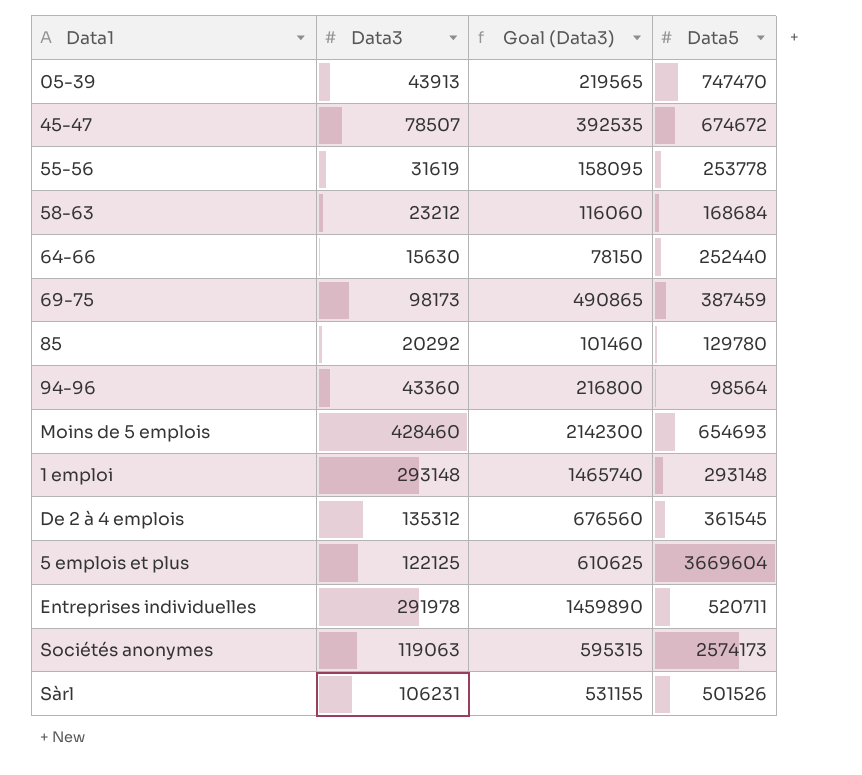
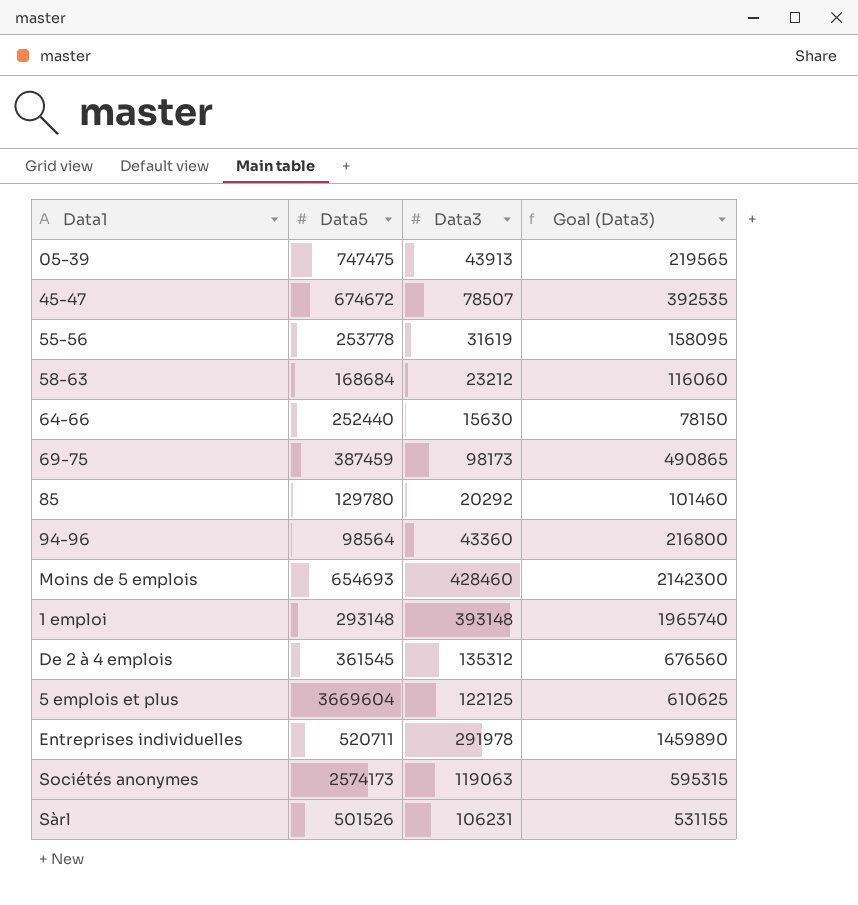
column Data5 | position: 4 -> 2
05-39 | Data5: 747470 -> 747475
1 emploi | Data3: 293148 -> 393148
1 emploi | Goal (Data3): 1465740 -> 1965740

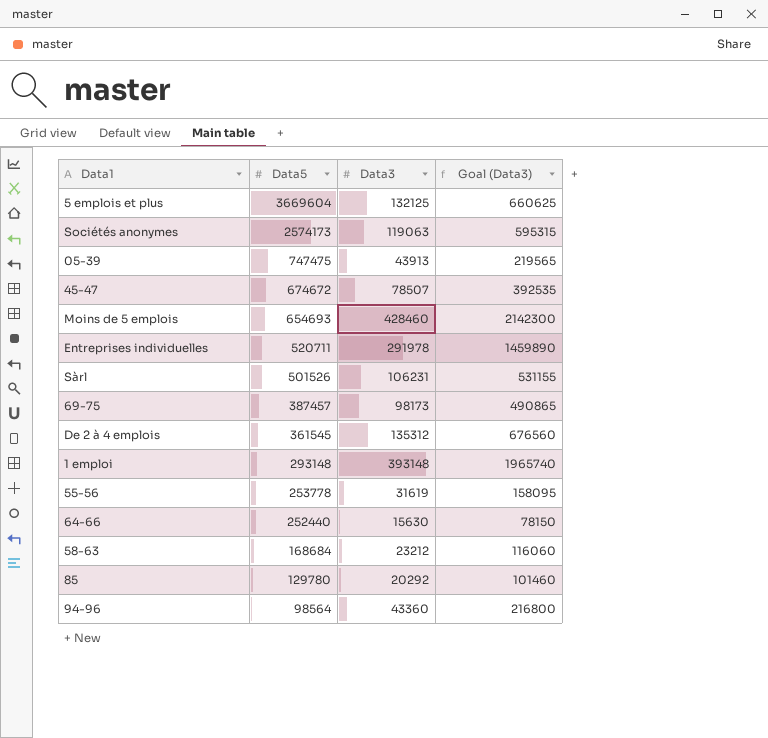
row order: none -> Data5 descending
5 emplois et plus | Data3: 122125 -> 132125
5 emplois et plus | Goal (Data3): 610625 -> 660625
69-75 | Data5: 387459 -> 387457

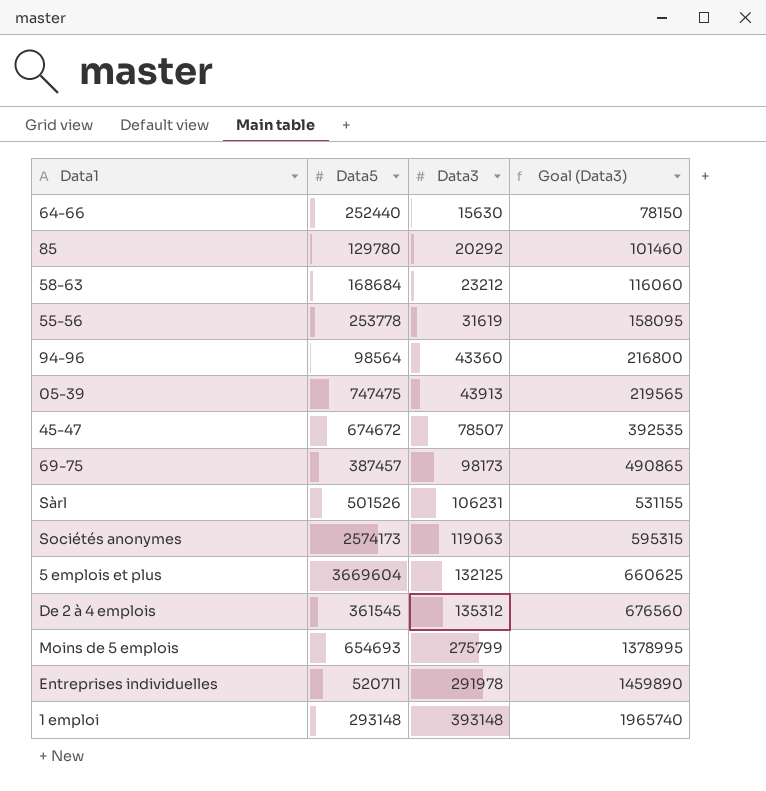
row order: Data5 descending -> Data3 ascending
Moins de 5 emplois | Data3: 428460 -> 275799
Moins de 5 emplois | Goal (Data3): 2142300 -> 1378995

